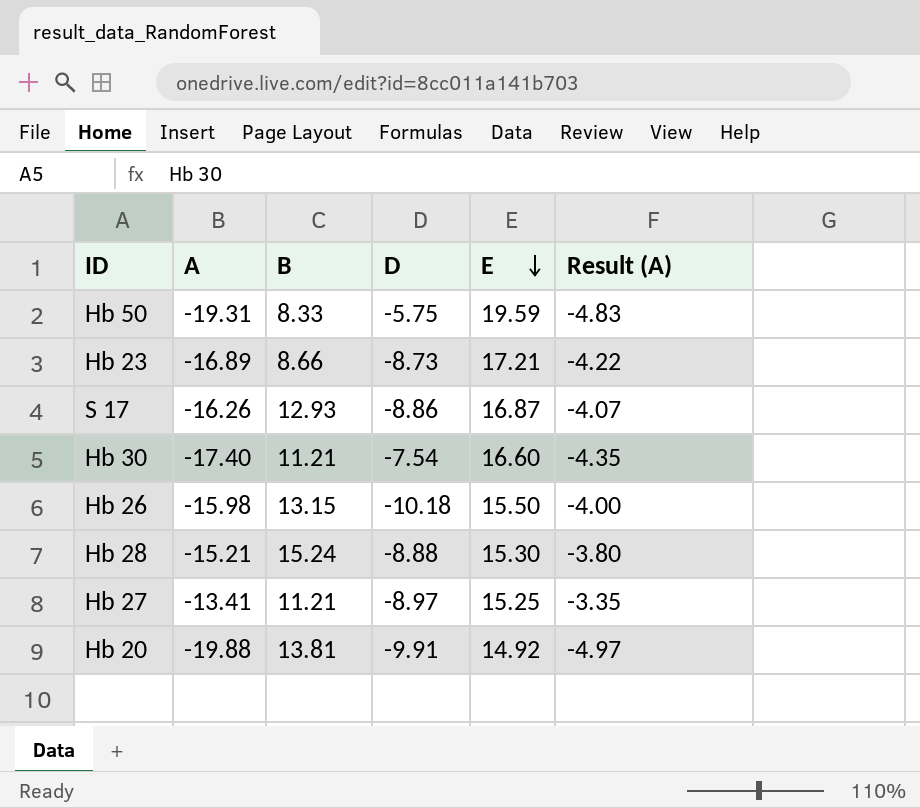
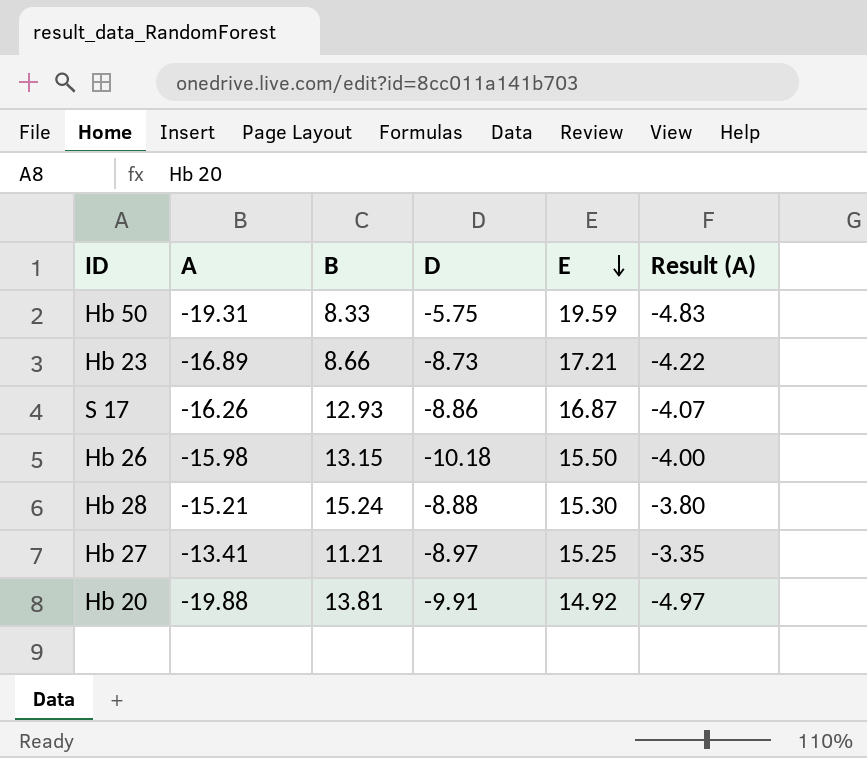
row Hb 30: -17.40 | 11.21 | -7.54 | 16.60 | -4.35 -> none

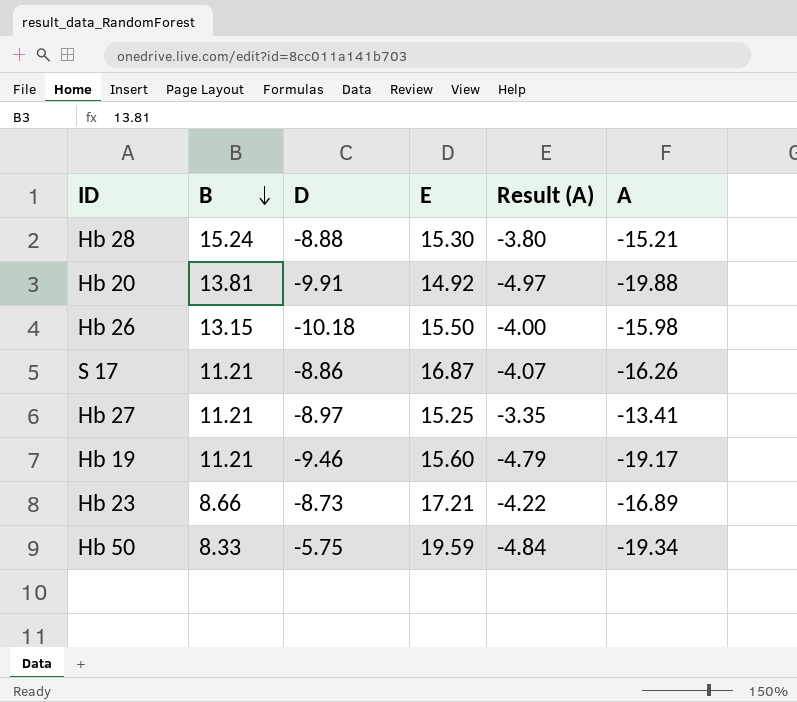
row order: E descending -> B descending
column A | position: 2 -> 6
S 17 | B: 12.93 -> 11.21
row Hb 19: none -> 11.21 | -9.46 | 15.60 | -4.79 | -19.17
Hb 50 | Result (A): -4.83 -> -4.84
Hb 50 | A: -19.31 -> -19.34

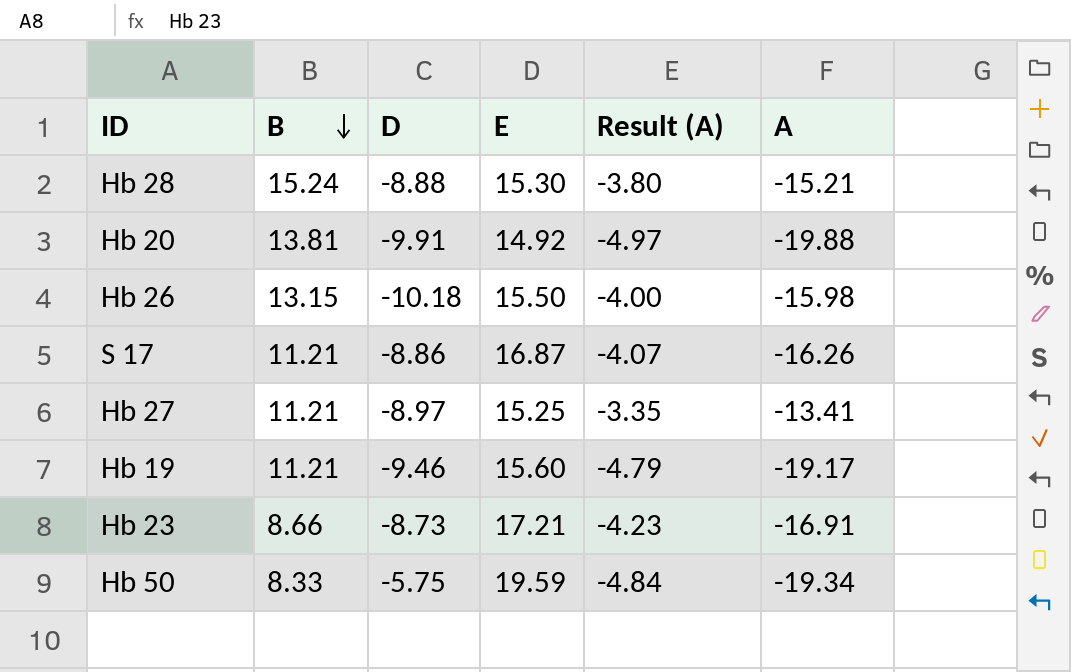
Hb 23 | Result (A): -4.22 -> -4.23
Hb 23 | A: -16.89 -> -16.91

